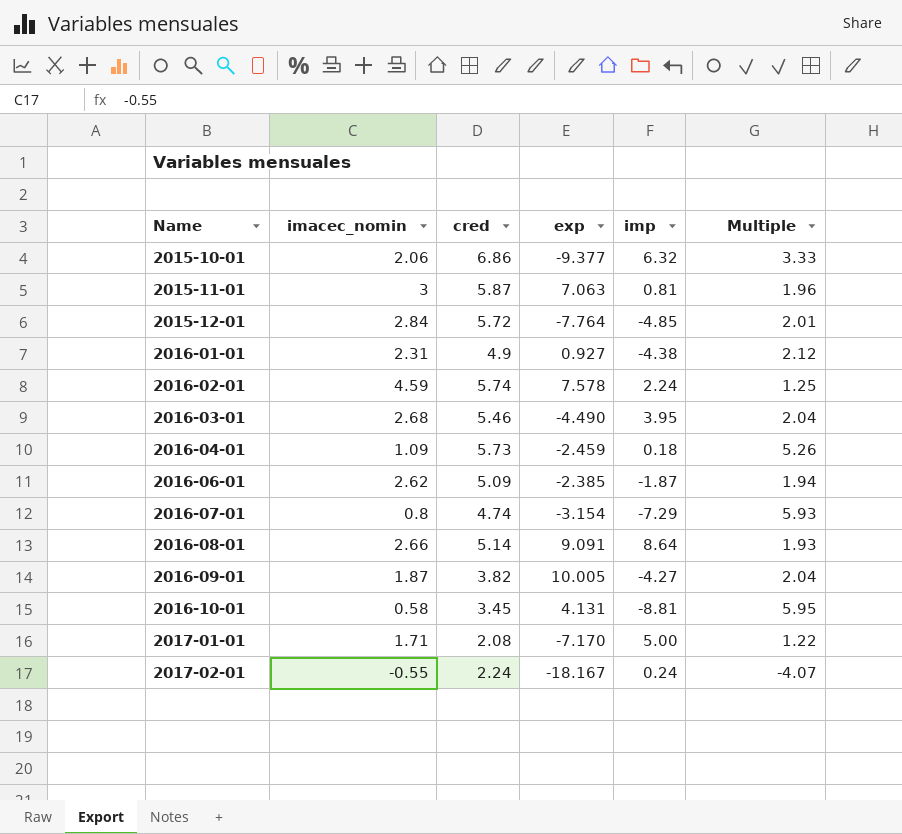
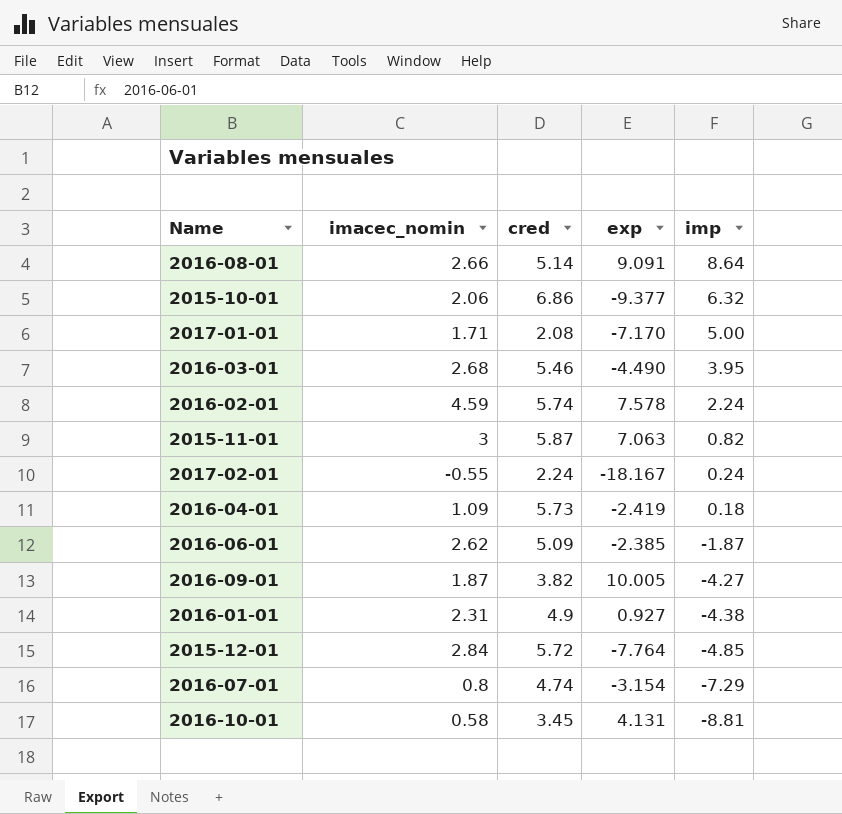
row order: Name ascending -> imp descending
column Multiple | formula: [cred] / [imacec_nomin] -> none
2015-11-01 | imp: 0.81 -> 0.82
2016-04-01 | exp: -2.459 -> -2.419

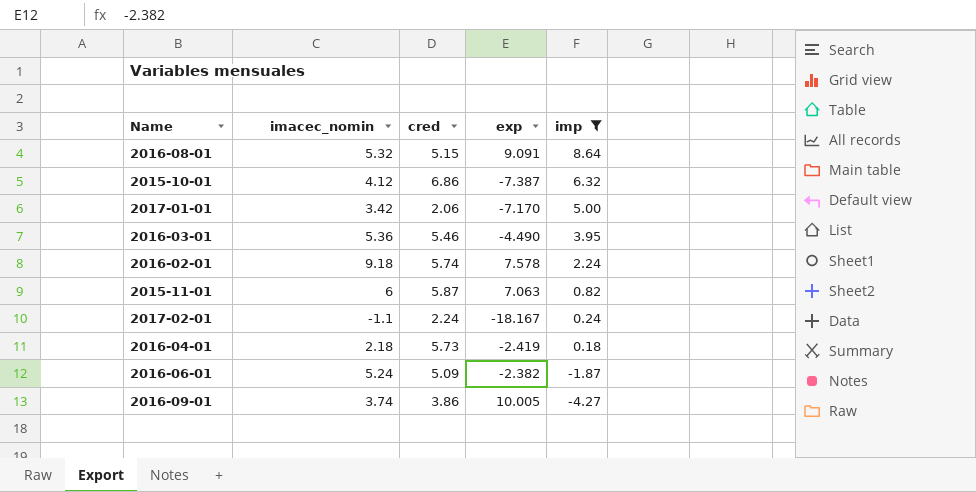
filter: none -> imp >= -4.27
2016-08-01 | imacec_nomin: 2.66 -> 5.32
2016-08-01 | cred: 5.14 -> 5.15
2015-10-01 | imacec_nomin: 2.06 -> 4.12
2015-10-01 | exp: -9.377 -> -7.387
2017-01-01 | imacec_nomin: 1.71 -> 3.42
2017-01-01 | cred: 2.08 -> 2.06
2016-03-01 | imacec_nomin: 2.68 -> 5.36
2016-02-01 | imacec_nomin: 4.59 -> 9.18
2015-11-01 | imacec_nomin: 3 -> 6
2017-02-01 | imacec_nomin: -0.55 -> -1.1
2016-04-01 | imacec_nomin: 1.09 -> 2.18
2016-06-01 | imacec_nomin: 2.62 -> 5.24
2016-06-01 | exp: -2.385 -> -2.382
2016-09-01 | imacec_nomin: 1.87 -> 3.74
2016-09-01 | cred: 3.82 -> 3.86

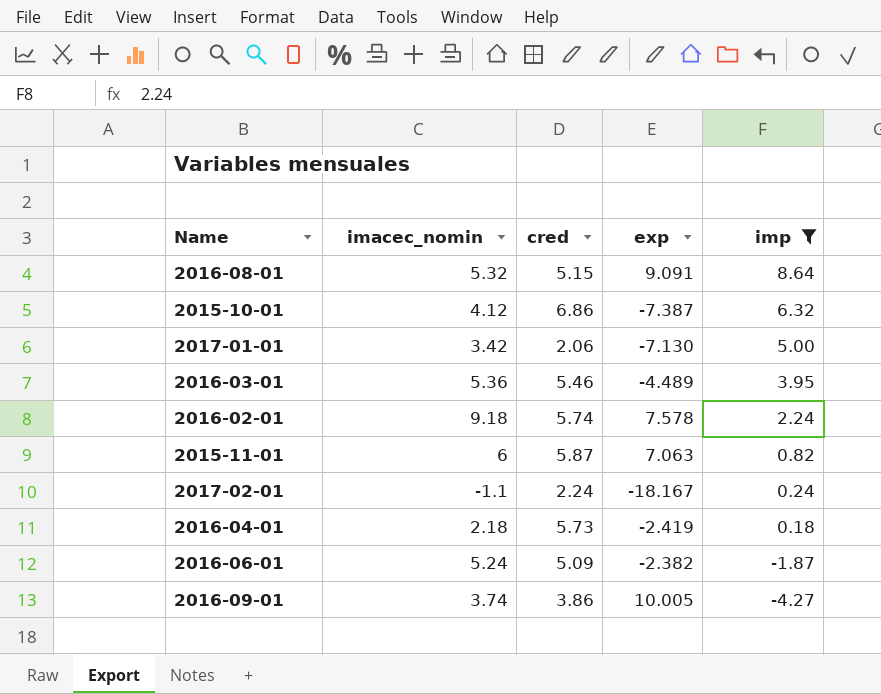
2017-01-01 | exp: -7.170 -> -7.130
2016-03-01 | exp: -4.490 -> -4.489

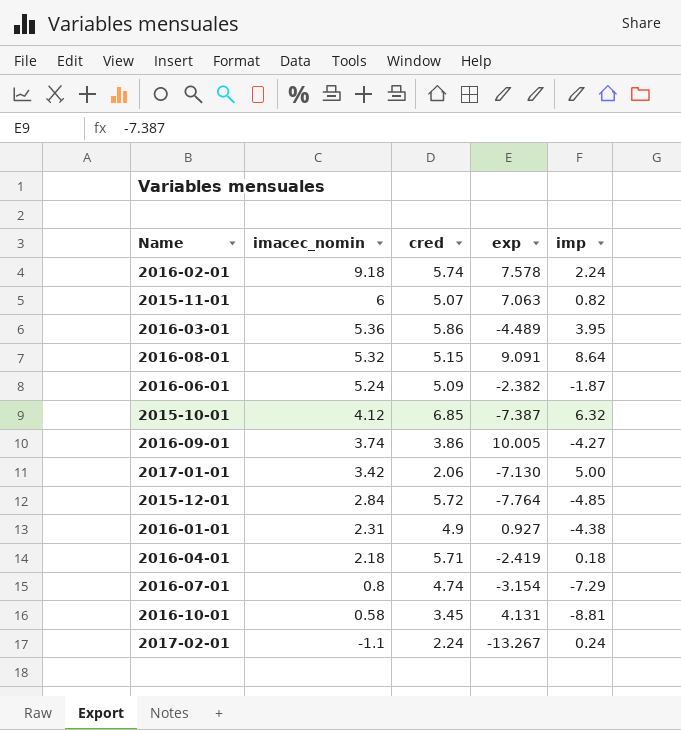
filter: imp >= -4.27 -> none
row order: imp descending -> imacec_nomin descending
2015-11-01 | cred: 5.87 -> 5.07
2016-03-01 | cred: 5.46 -> 5.86
2015-10-01 | cred: 6.86 -> 6.85
2016-04-01 | cred: 5.73 -> 5.71
2017-02-01 | exp: -18.167 -> -13.267

